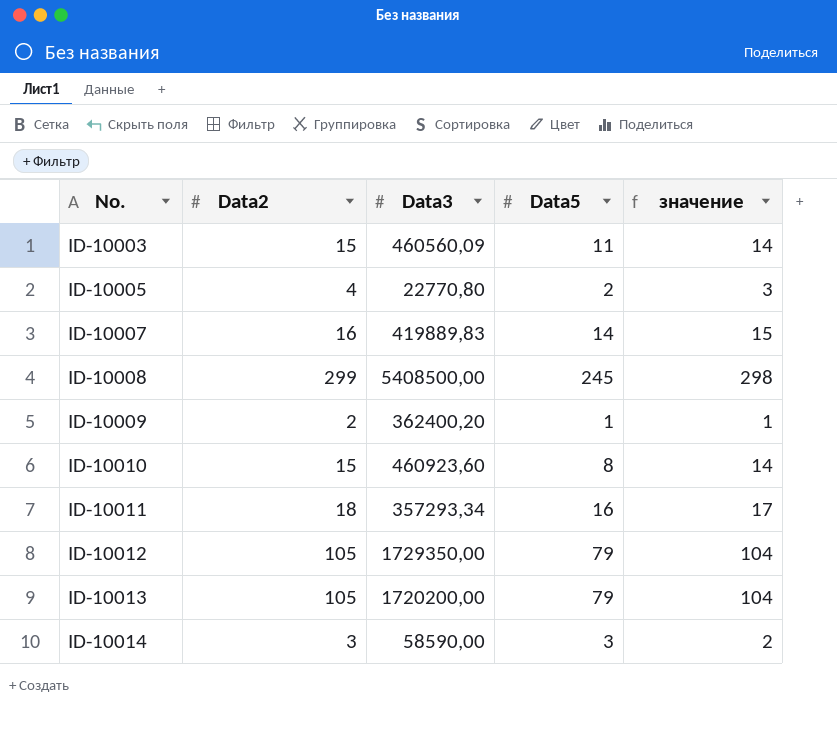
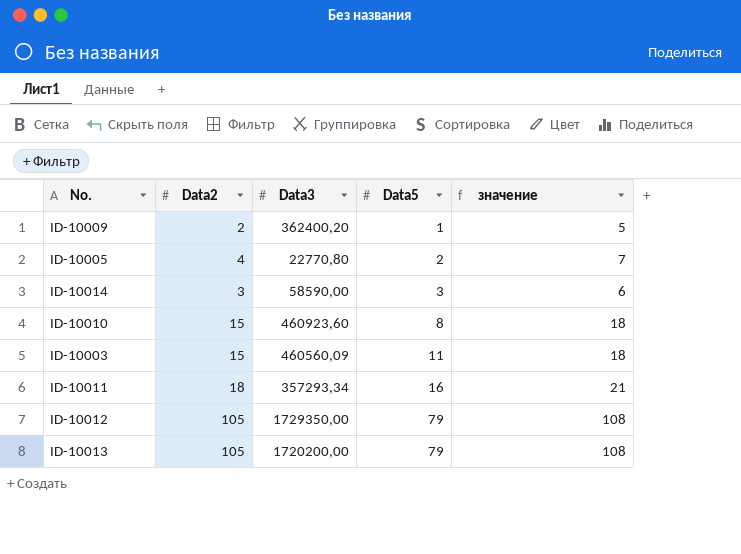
row order: No. ascending -> Data5 ascending
column значение | formula: [Data2] - 1 -> [Data2] + 3
row ID-10007: 16 | 419889,83 | 14 | 15 -> none
row ID-10008: 299 | 5408500,00 | 245 | 298 -> none

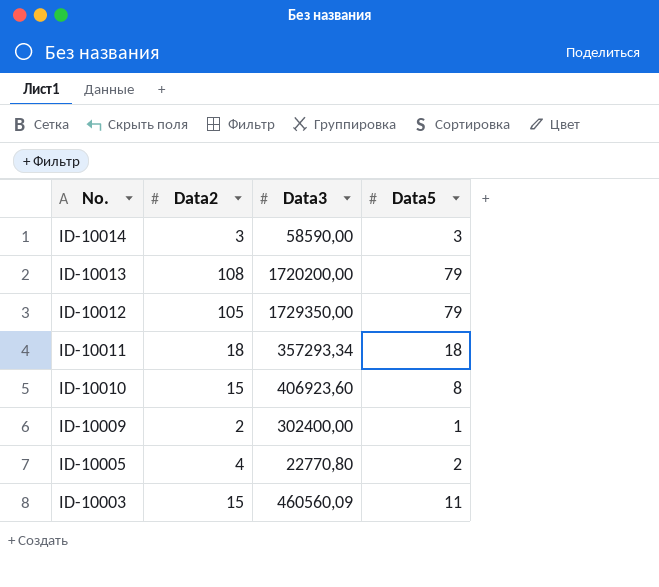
row order: Data5 ascending -> No. descending
column значение | formula: [Data2] + 3 -> none
ID-10013 | Data2: 105 -> 108
ID-10011 | Data5: 16 -> 18
ID-10010 | Data3: 460923,60 -> 406923,60
ID-10009 | Data3: 362400,20 -> 302400,00

